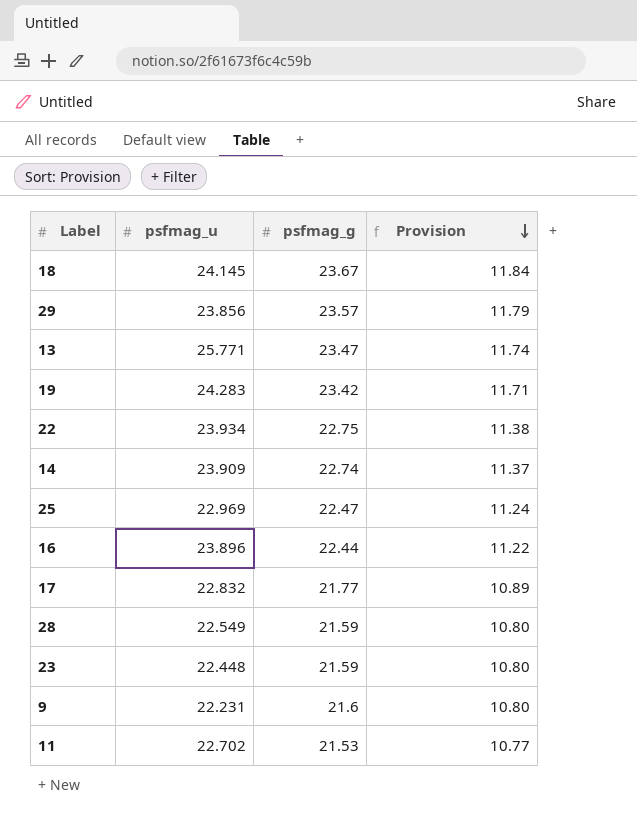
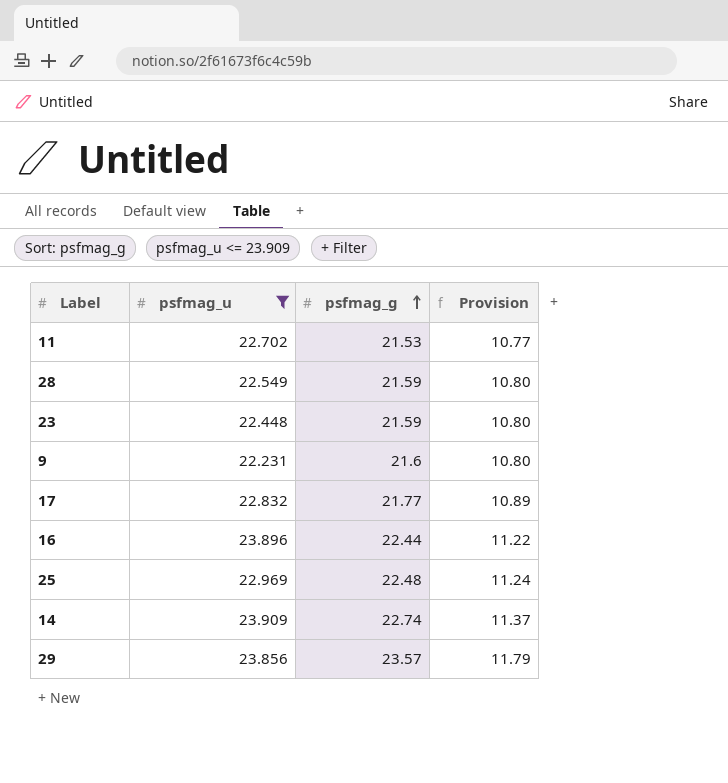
filter: none -> psfmag_u <= 23.909
row order: Provision descending -> psfmag_g ascending
25 | psfmag_g: 22.47 -> 22.48

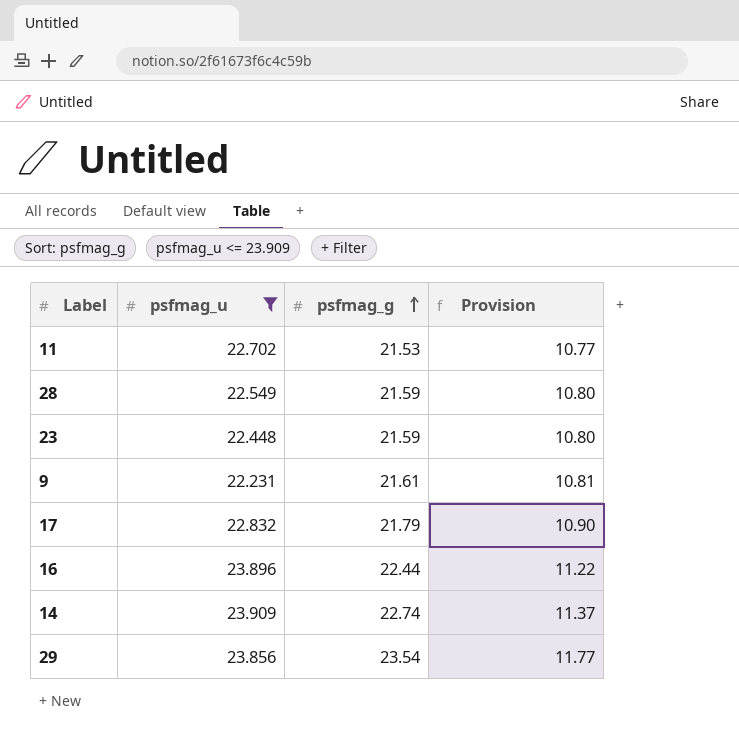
row 25: 22.969 | 22.48 | 11.24 -> none
9 | psfmag_g: 21.6 -> 21.61
9 | Provision: 10.80 -> 10.81
17 | psfmag_g: 21.77 -> 21.79
17 | Provision: 10.89 -> 10.90
29 | psfmag_g: 23.57 -> 23.54
29 | Provision: 11.79 -> 11.77

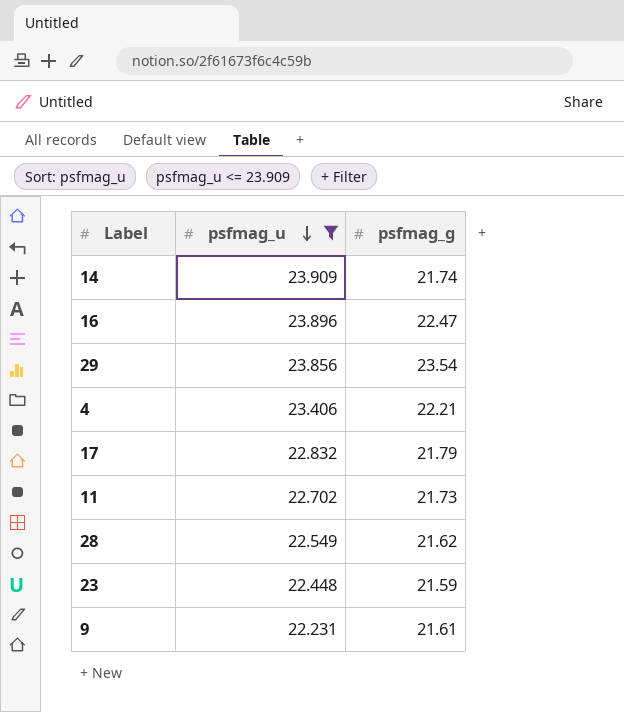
row order: psfmag_g ascending -> psfmag_u descending
column Provision | formula: [psfmag_g] * 0.5 -> none
14 | psfmag_g: 22.74 -> 21.74
16 | psfmag_g: 22.44 -> 22.47
row 4: none -> 23.406 | 22.21
11 | psfmag_g: 21.53 -> 21.73
28 | psfmag_g: 21.59 -> 21.62

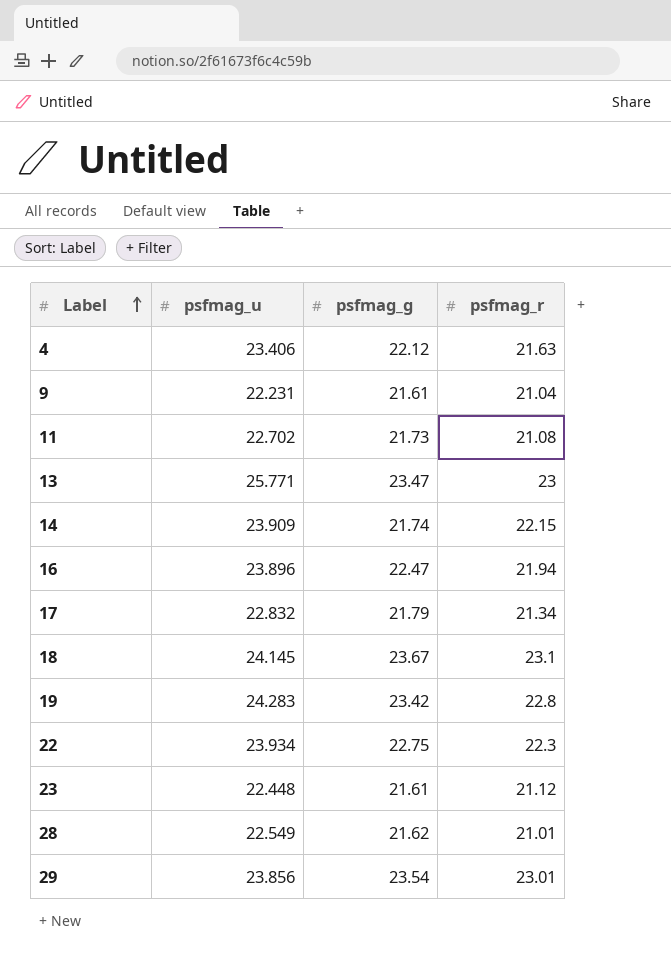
filter: psfmag_u <= 23.909 -> none
row order: psfmag_u descending -> Label ascending
column psfmag_r | position: none -> 4
4 | psfmag_g: 22.21 -> 22.12
23 | psfmag_g: 21.59 -> 21.61

